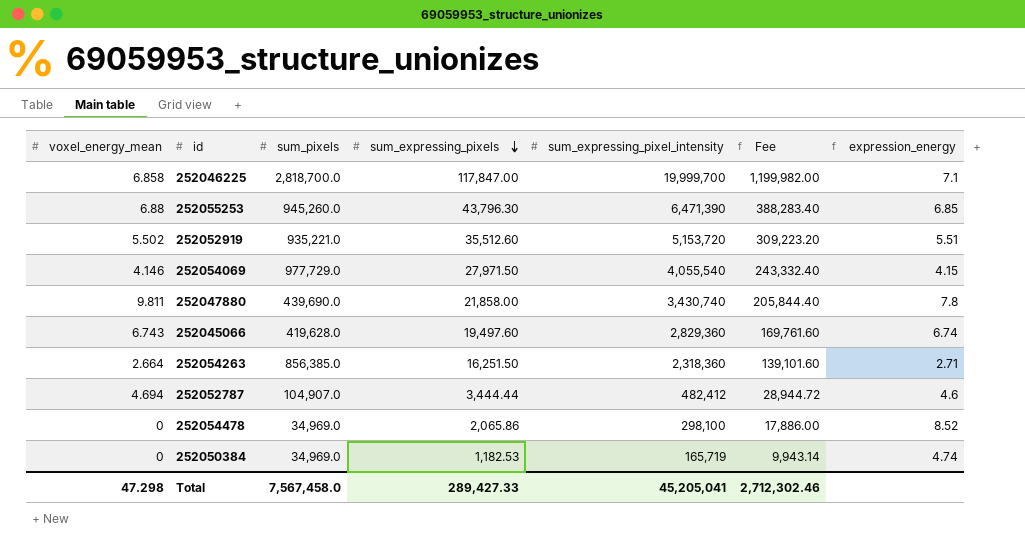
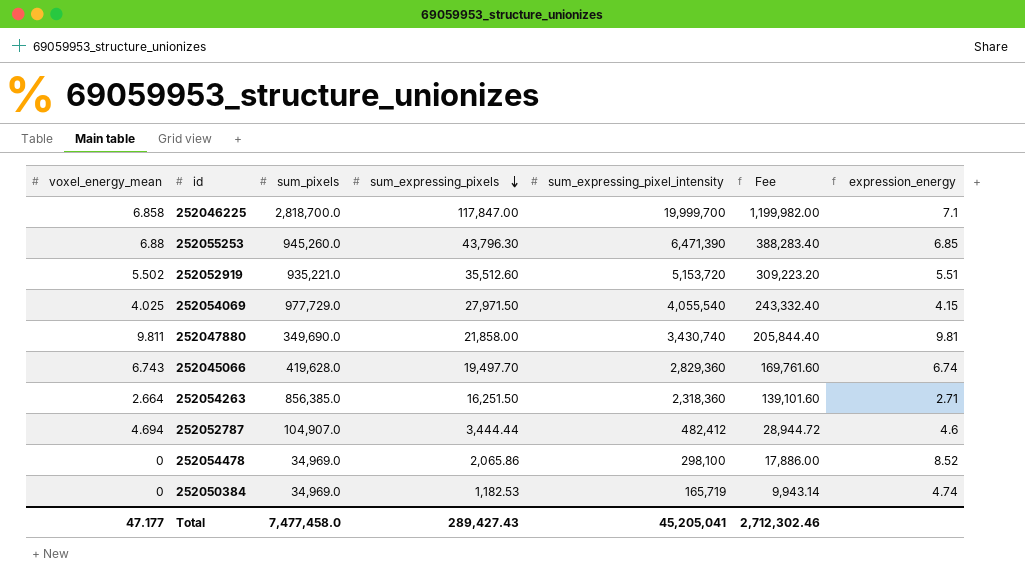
252054069 | voxel_energy_mean: 4.146 -> 4.025
252047880 | sum_pixels: 439,690.0 -> 349,690.0
252047880 | expression_energy: 7.8 -> 9.81
252045066 | sum_expressing_pixels: 19,497.60 -> 19,497.70
Total | voxel_energy_mean: 47.298 -> 47.177
Total | sum_pixels: 7,567,458.0 -> 7,477,458.0
Total | sum_expressing_pixels: 289,427.33 -> 289,427.43

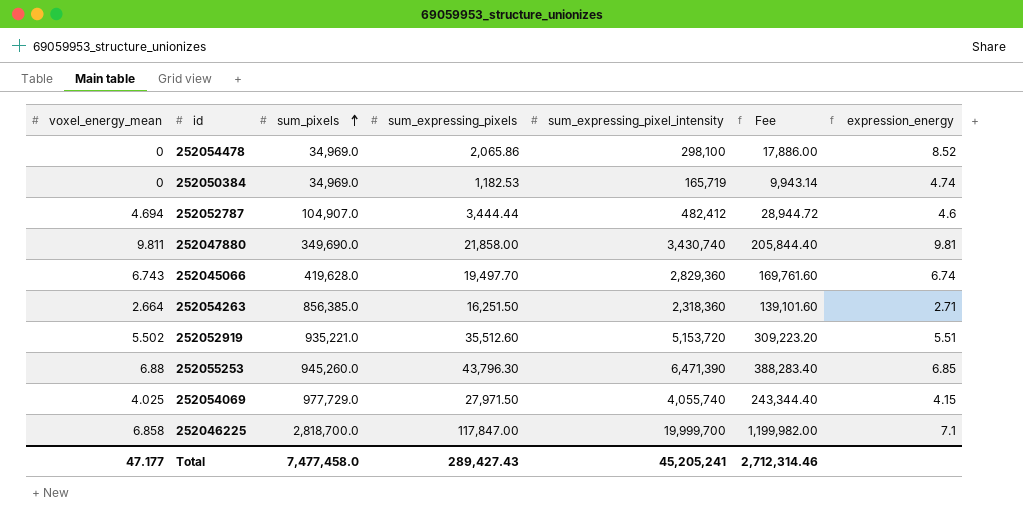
row order: sum_expressing_pixels descending -> sum_pixels ascending
252054069 | sum_expressing_pixel_intensity: 4,055,540 -> 4,055,740
252054069 | Fee: 243,332.40 -> 243,344.40
Total | sum_expressing_pixel_intensity: 45,205,041 -> 45,205,241
Total | Fee: 2,712,302.46 -> 2,712,314.46

